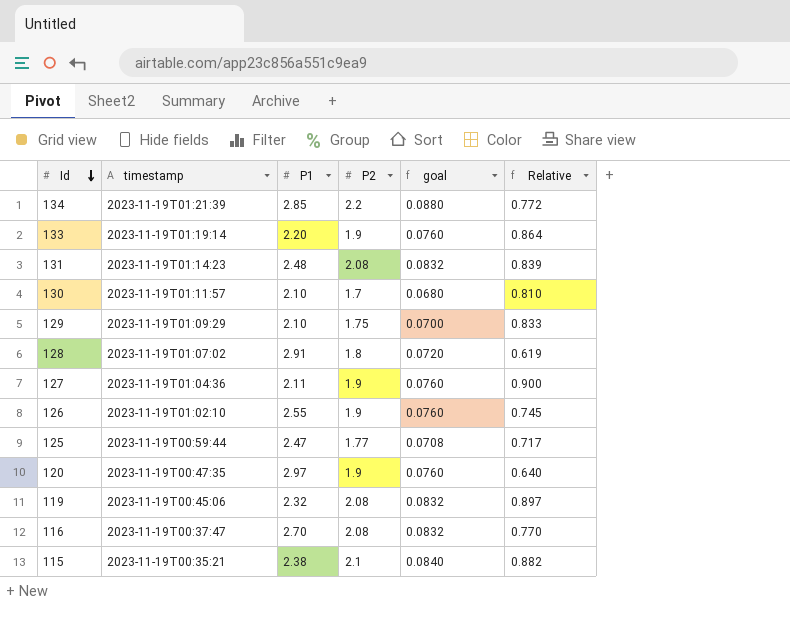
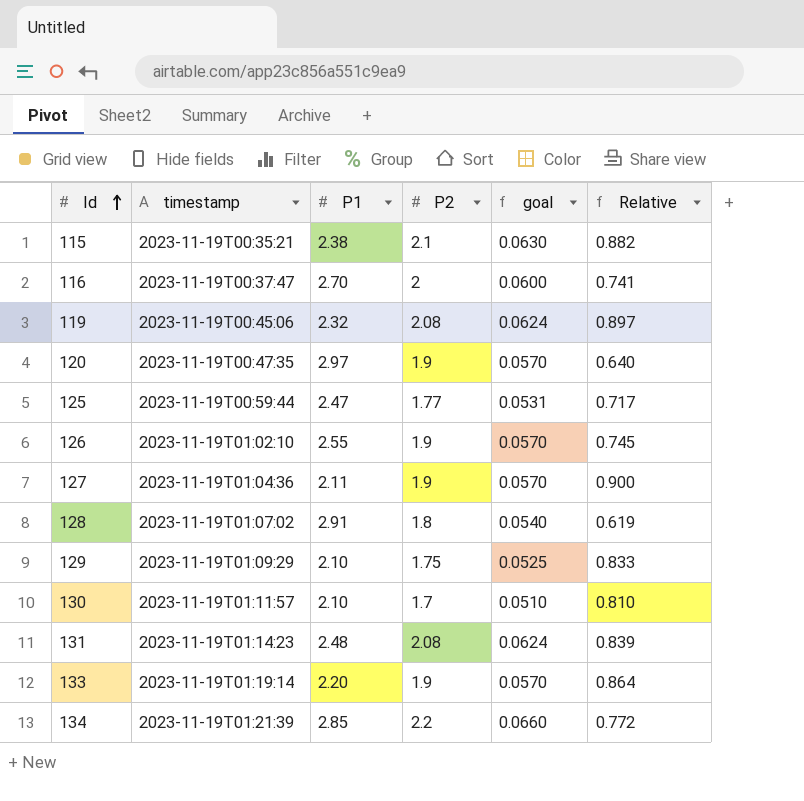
row order: Id descending -> Id ascending
column goal | formula: [P2] * 0.04 -> [P2] * 0.03
116 | P2: 2.08 -> 2
116 | Relative: 0.770 -> 0.741

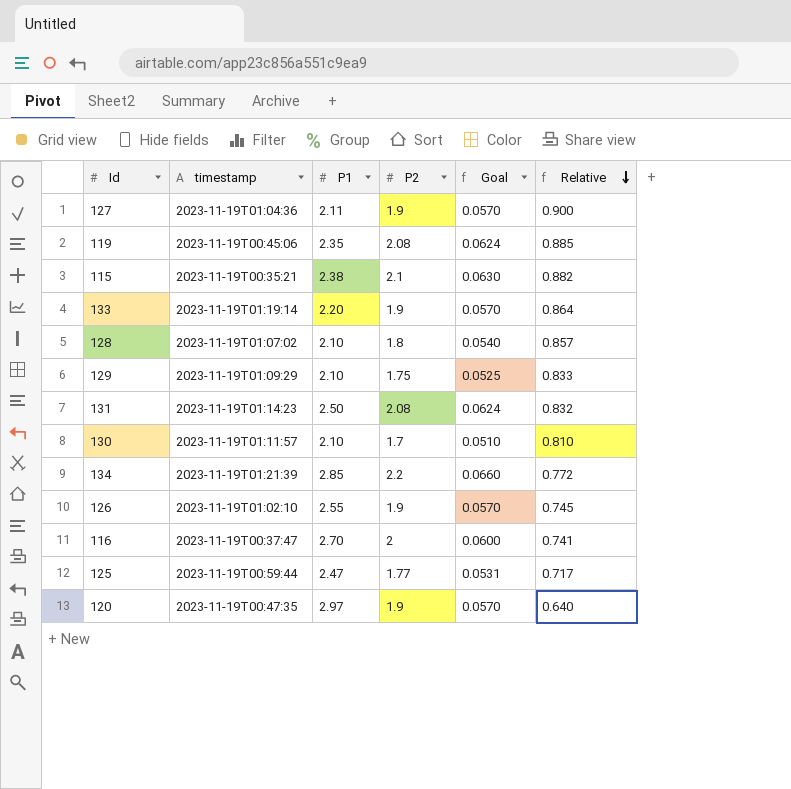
row order: Id ascending -> Relative descending
column name: goal -> Goal
119 | P1: 2.32 -> 2.35
119 | Relative: 0.897 -> 0.885
128 | P1: 2.91 -> 2.10
128 | Relative: 0.619 -> 0.857
131 | P1: 2.48 -> 2.50
131 | Relative: 0.839 -> 0.832

